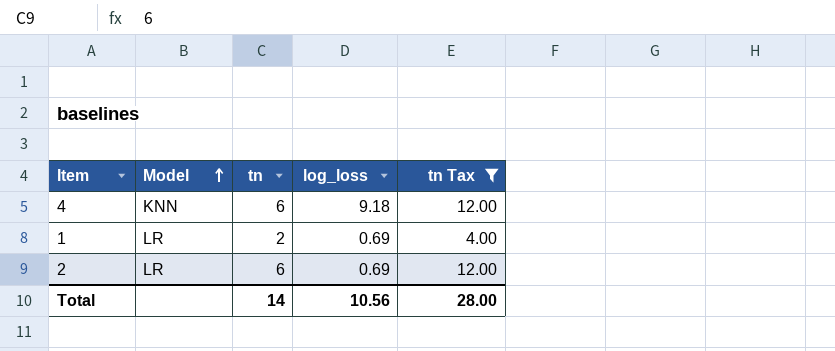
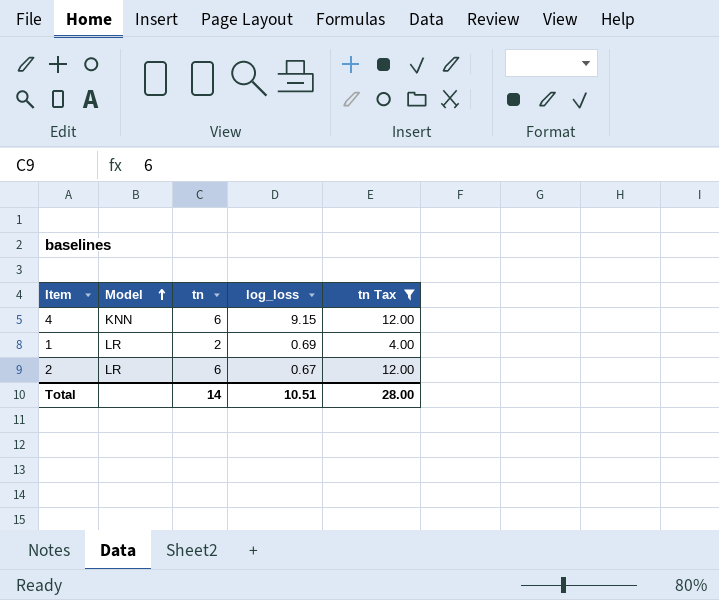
4 | log_loss: 9.18 -> 9.15
2 | log_loss: 0.69 -> 0.67
Total | log_loss: 10.56 -> 10.51

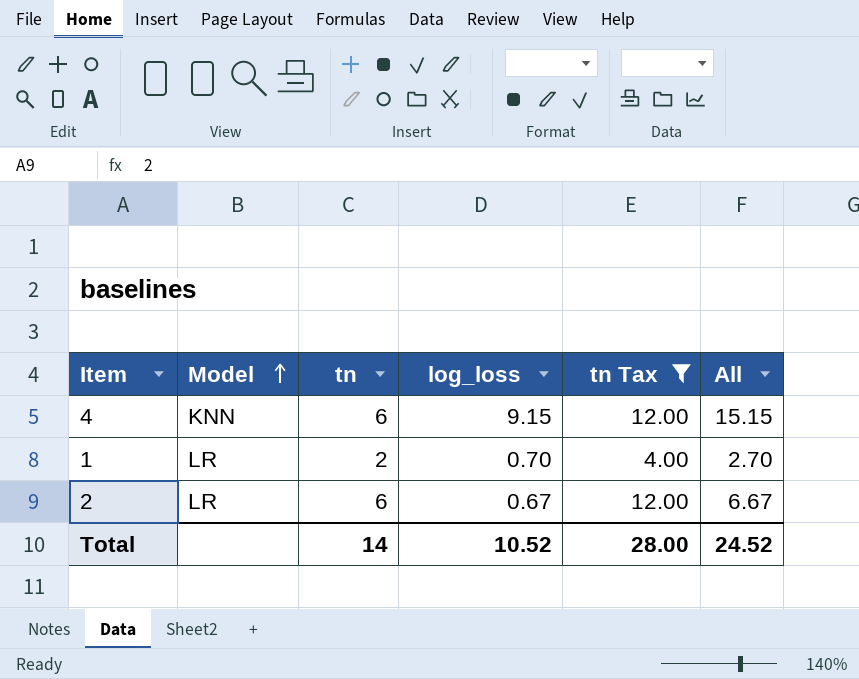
column All | formula: none -> [tn] + [log_loss]
1 | log_loss: 0.69 -> 0.70
Total | log_loss: 10.51 -> 10.52

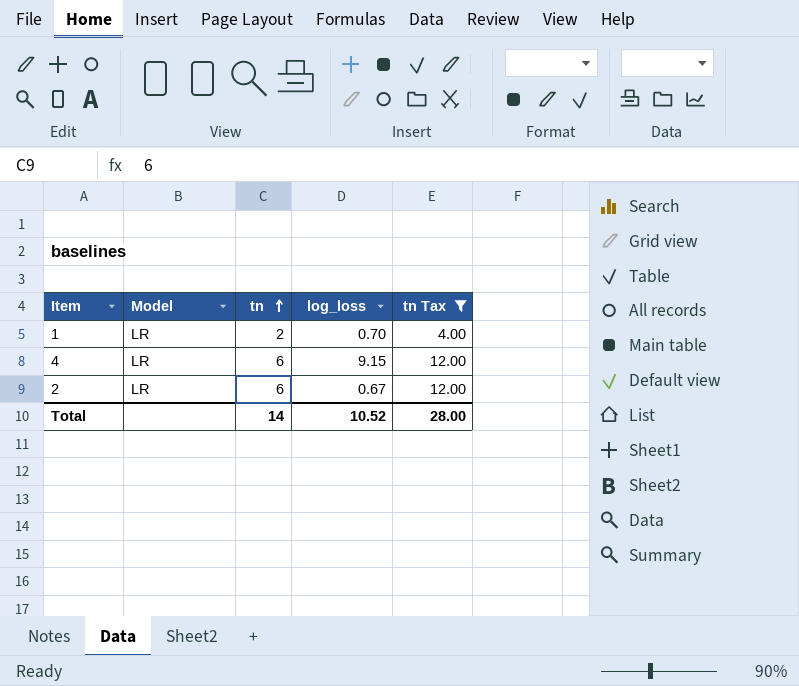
row order: Model ascending -> tn ascending
column All | formula: [tn] + [log_loss] -> none
4 | Model: KNN -> LR

